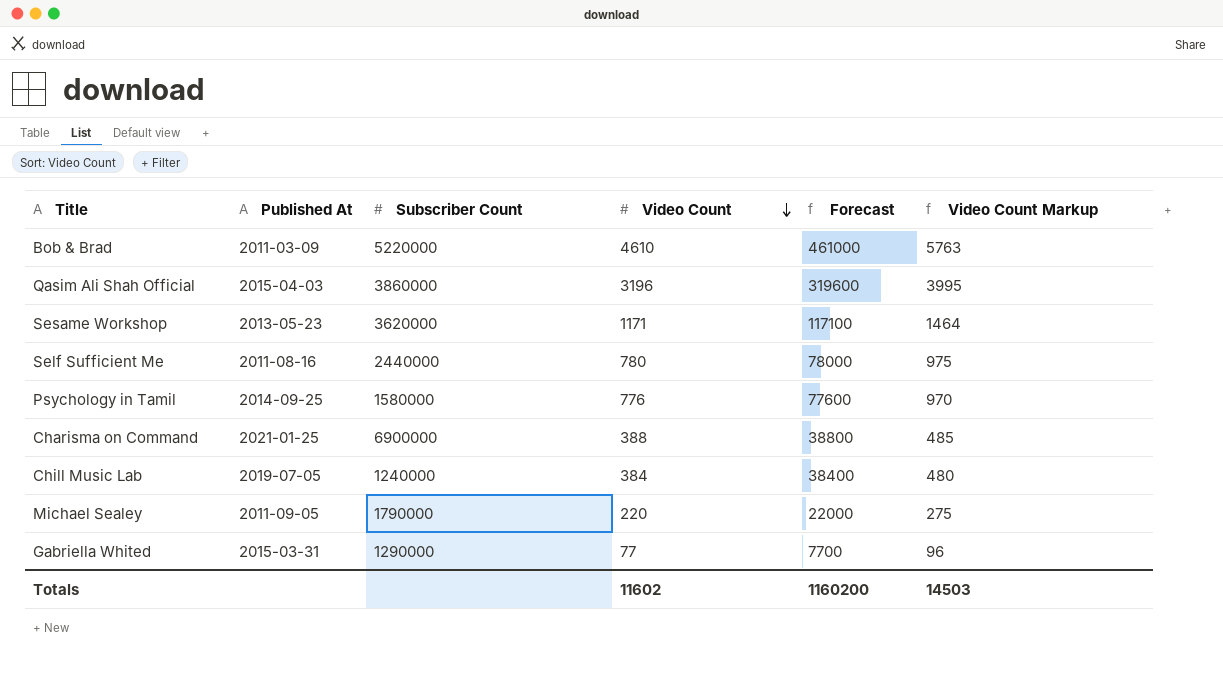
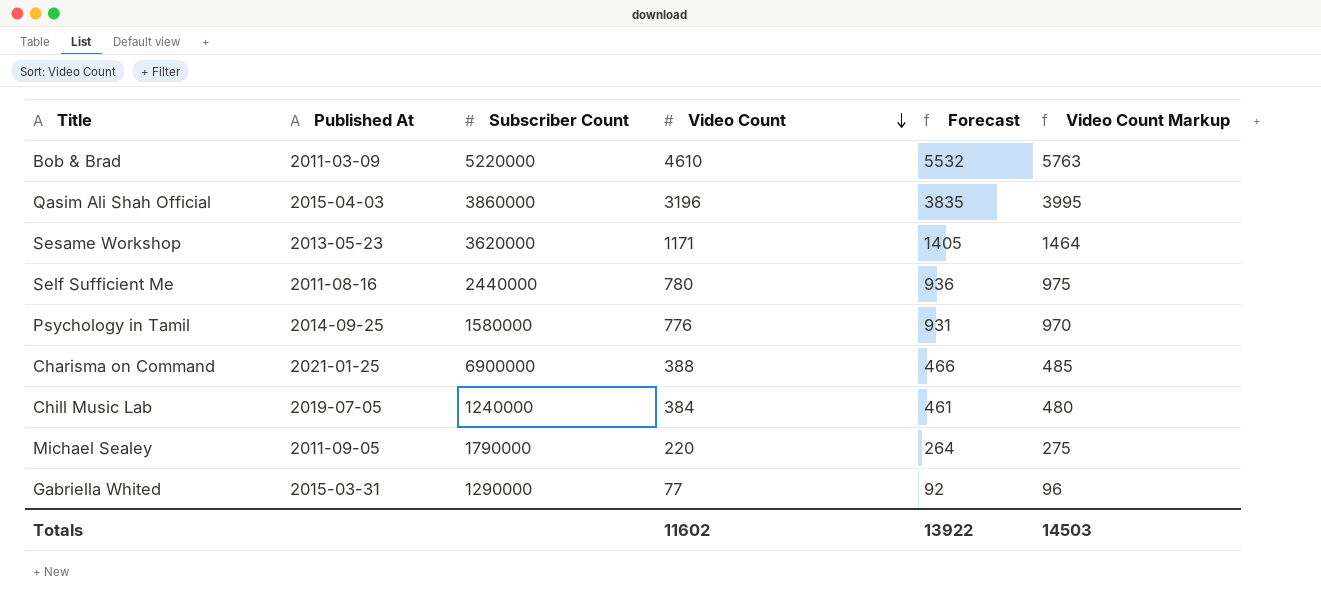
column Forecast | formula: [Video Count] * 100 -> [Video Count] * 1.2
Totals | Forecast: 1160200 -> 13922

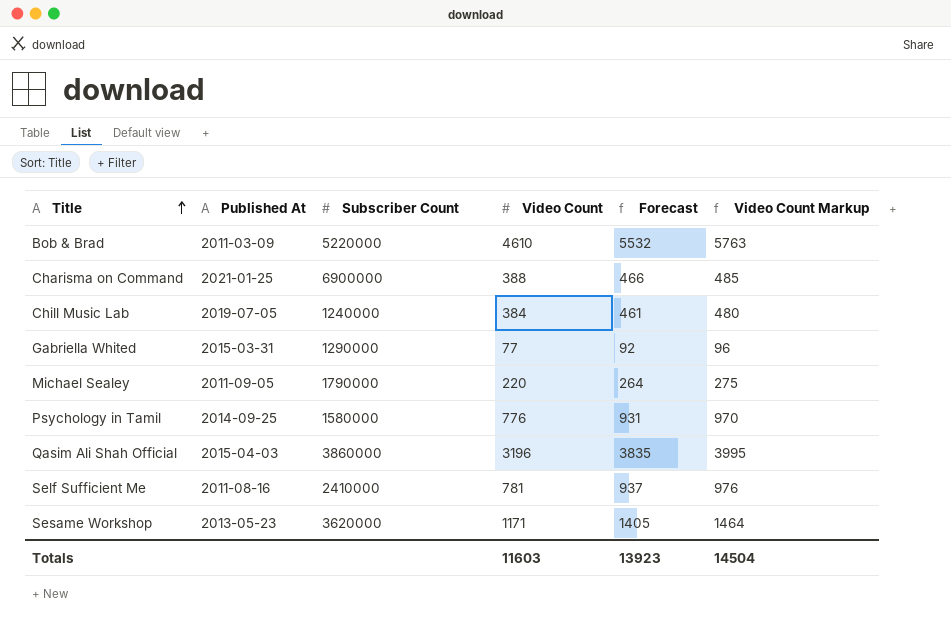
row order: Video Count descending -> Title ascending
Self Sufficient Me | Subscriber Count: 2440000 -> 2410000
Self Sufficient Me | Video Count: 780 -> 781
Self Sufficient Me | Forecast: 936 -> 937
Self Sufficient Me | Video Count Markup: 975 -> 976
Totals | Video Count: 11602 -> 11603
Totals | Forecast: 13922 -> 13923
Totals | Video Count Markup: 14503 -> 14504

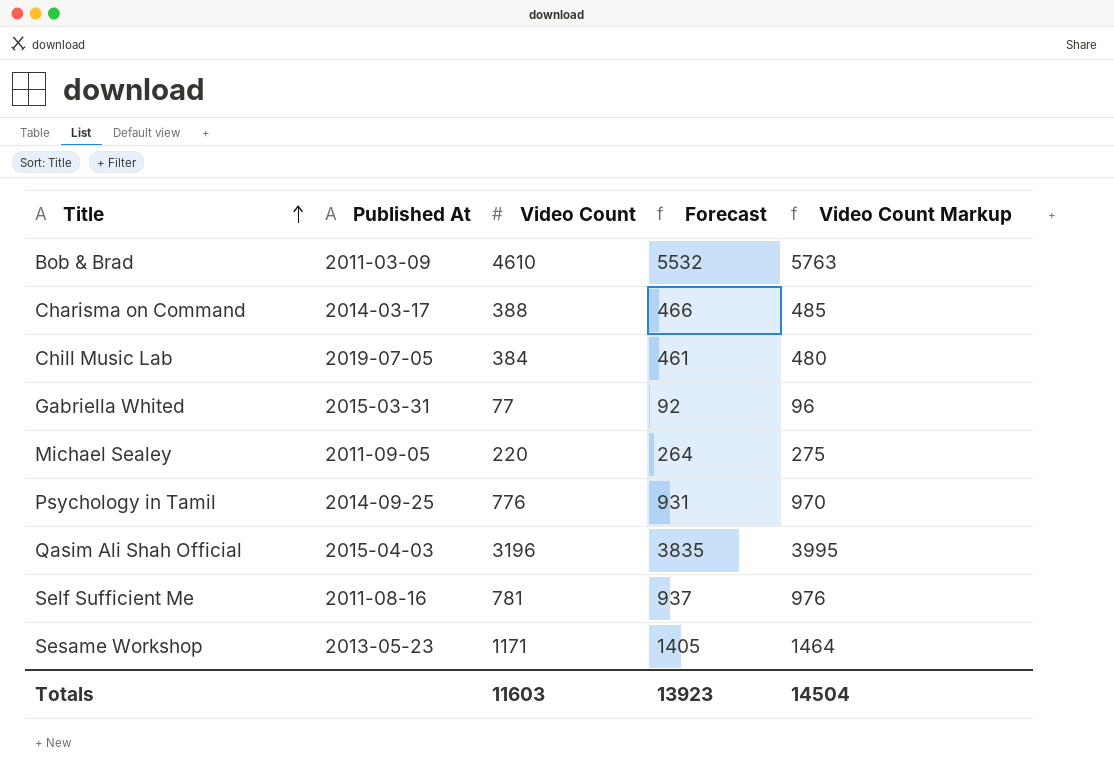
column Subscriber Count | position: 3 -> none
Charisma on Command | Published At: 2021-01-25 -> 2014-03-17

